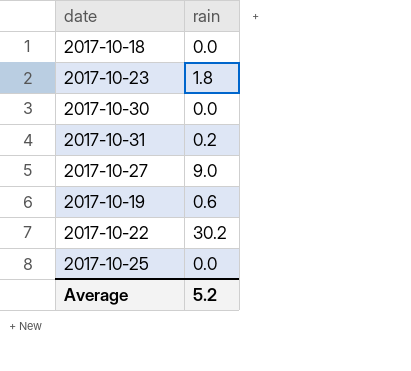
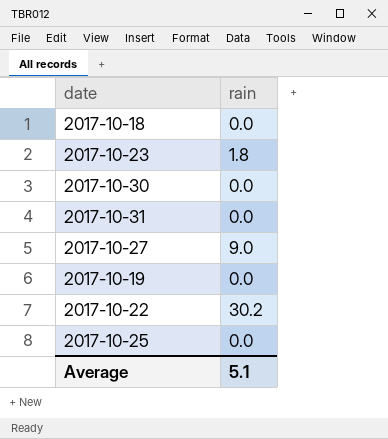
2017-10-31 | rain: 0.2 -> 0.0
2017-10-19 | rain: 0.6 -> 0.0
Average | rain: 5.2 -> 5.1

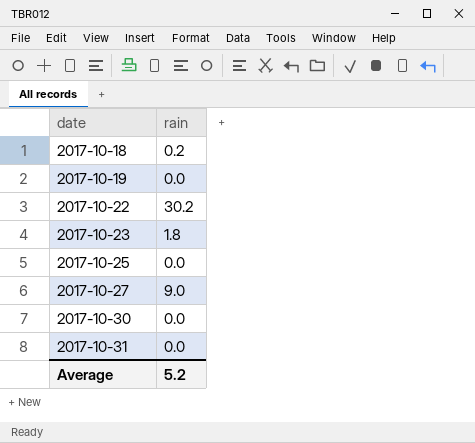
row order: none -> date ascending
2017-10-18 | rain: 0.0 -> 0.2
Average | rain: 5.1 -> 5.2

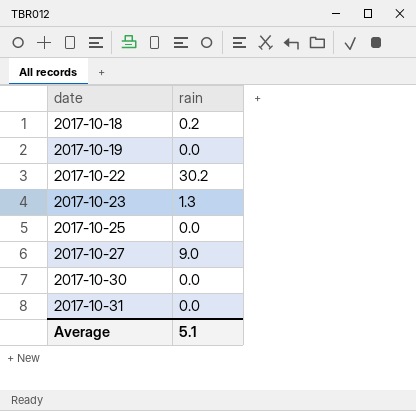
2017-10-23 | rain: 1.8 -> 1.3
Average | rain: 5.2 -> 5.1

